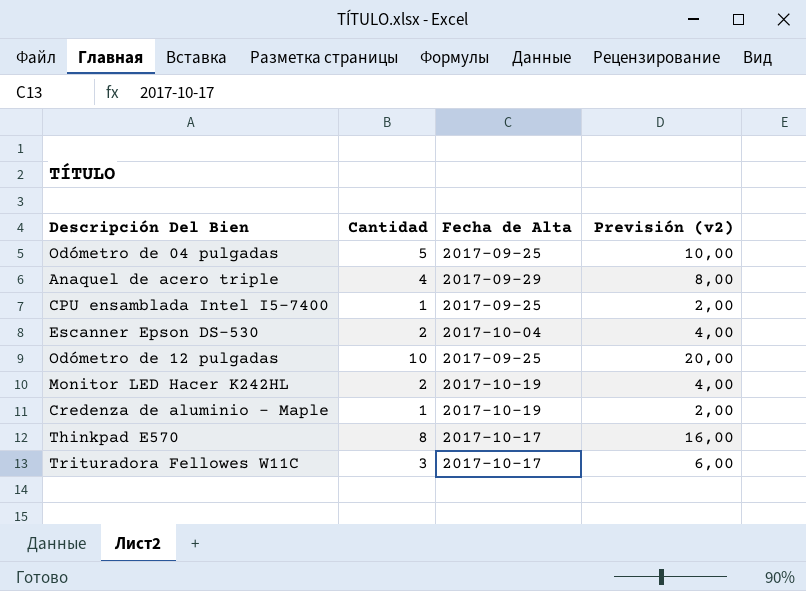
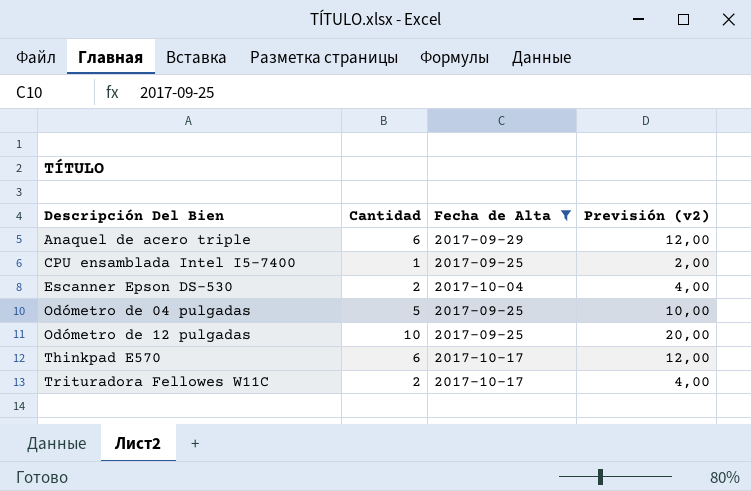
filter: none -> Fecha de Alta != 2017-10-19
row order: none -> Descripción Del Bien ascending
Anaquel de acero triple | Cantidad: 4 -> 6
Anaquel de acero triple | Previsión (v2): 8,00 -> 12,00
Thinkpad E570 | Cantidad: 8 -> 6
Thinkpad E570 | Previsión (v2): 16,00 -> 12,00
Trituradora Fellowes W11C | Cantidad: 3 -> 2
Trituradora Fellowes W11C | Previsión (v2): 6,00 -> 4,00

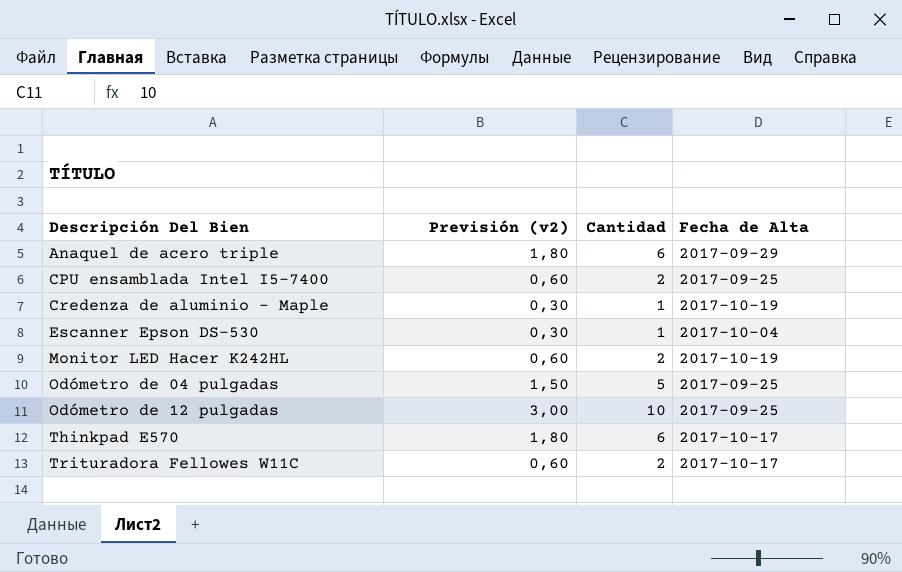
filter: Fecha de Alta != 2017-10-19 -> none
column Previsión (v2) | formula: [Cantidad] * 2 -> [Cantidad] * 0,3
column Previsión (v2) | position: 4 -> 2
CPU ensamblada Intel I5-7400 | Cantidad: 1 -> 2
Escanner Epson DS-530 | Cantidad: 2 -> 1

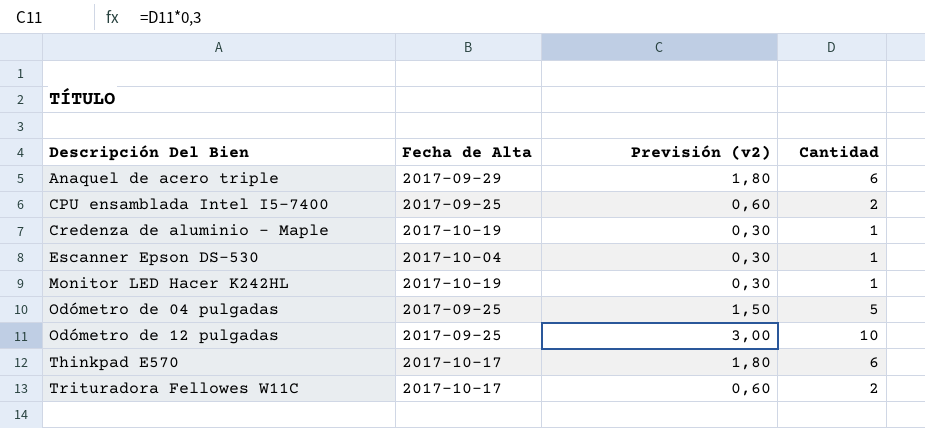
column Fecha de Alta | position: 4 -> 2
Monitor LED Hacer K242HL | Previsión (v2): 0,60 -> 0,30
Monitor LED Hacer K242HL | Cantidad: 2 -> 1

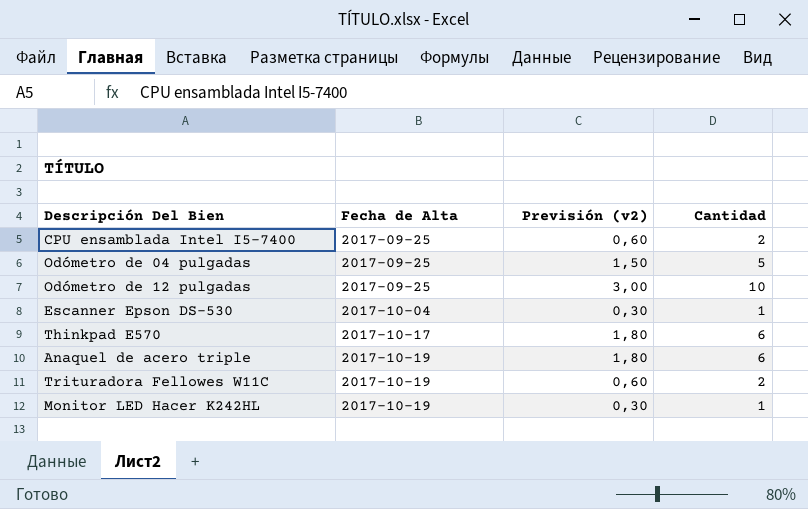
row order: Descripción Del Bien ascending -> Fecha de Alta ascending
row Credenza de aluminio - Maple: 2017-10-19 | 0,30 | 1 -> none
Anaquel de acero triple | Fecha de Alta: 2017-09-29 -> 2017-10-19
Trituradora Fellowes W11C | Fecha de Alta: 2017-10-17 -> 2017-10-19

